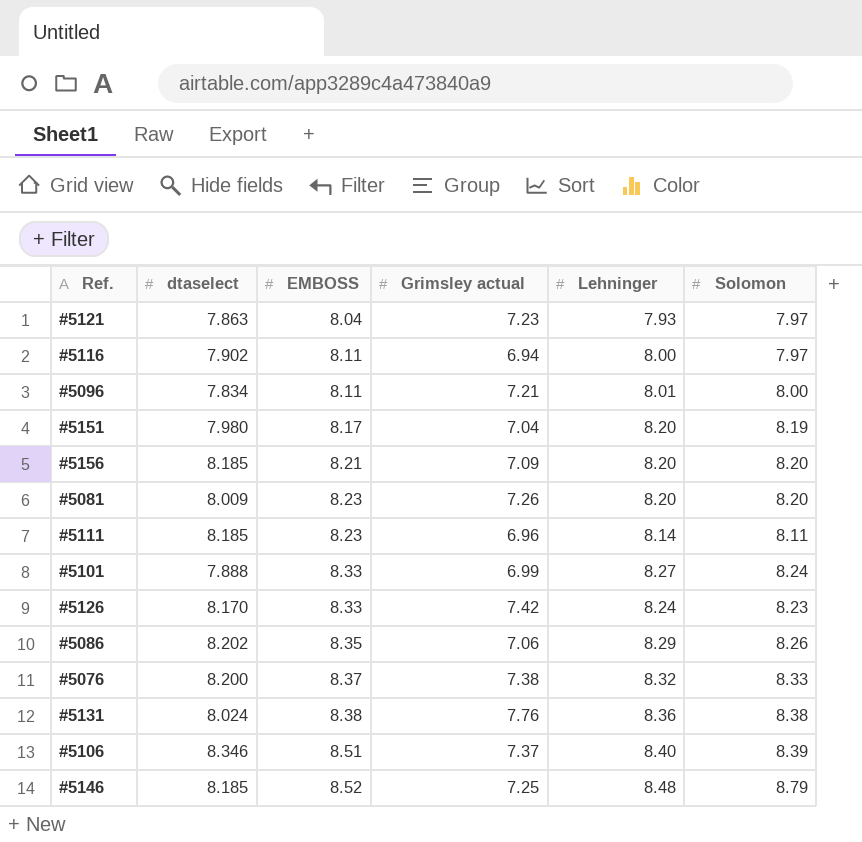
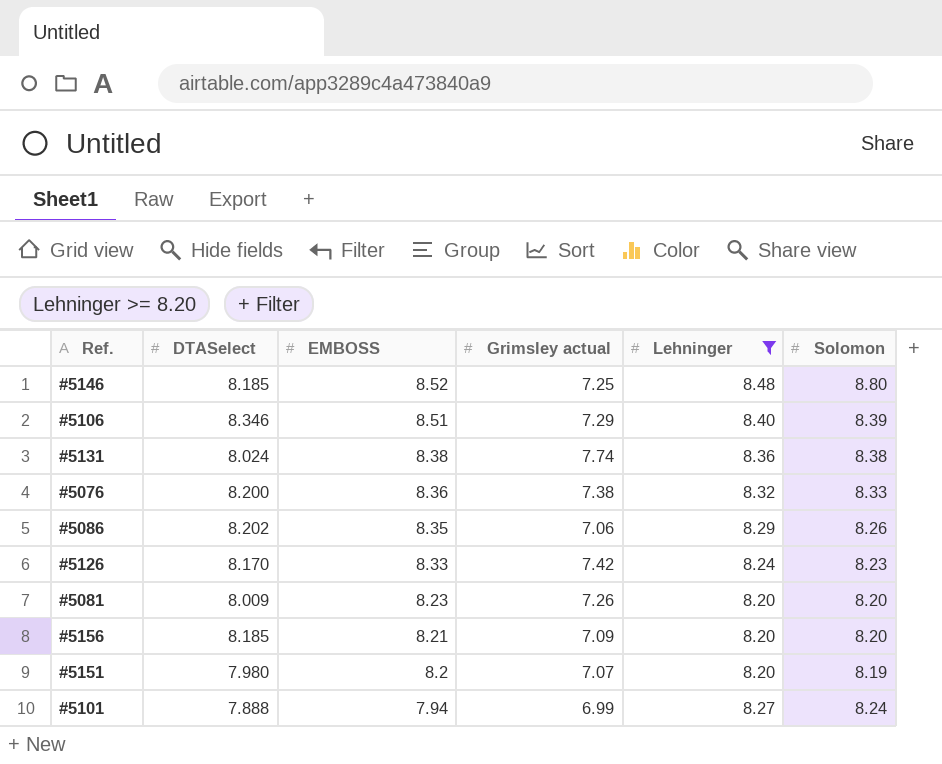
filter: none -> Lehninger >= 8.20
row order: EMBOSS ascending -> EMBOSS descending
column name: dtaselect -> DTASelect
#5146 | Solomon: 8.79 -> 8.80
#5106 | Grimsley actual: 7.37 -> 7.29
#5131 | Grimsley actual: 7.76 -> 7.74
#5076 | EMBOSS: 8.37 -> 8.36
#5151 | EMBOSS: 8.17 -> 8.2
#5151 | Grimsley actual: 7.04 -> 7.07
#5101 | EMBOSS: 8.33 -> 7.94

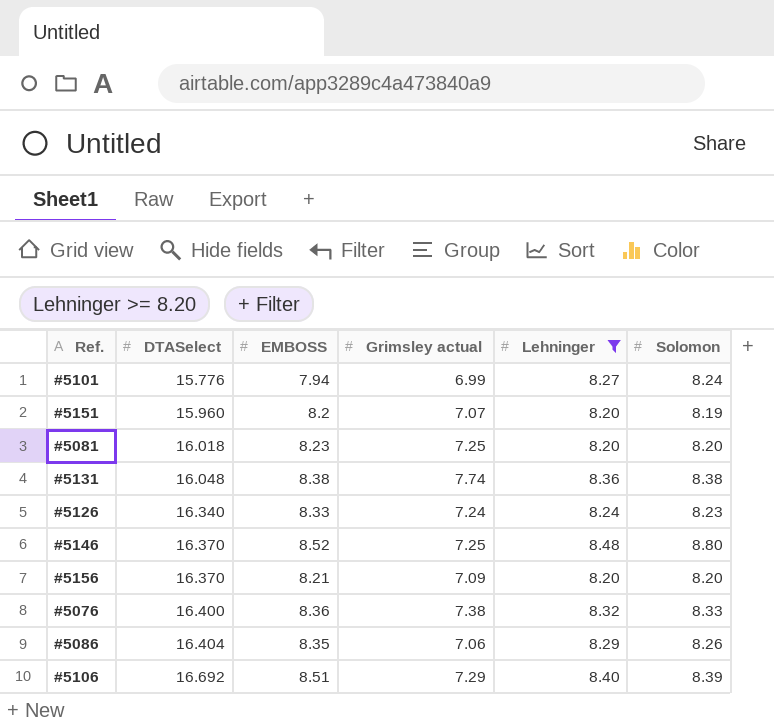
row order: EMBOSS descending -> DTASelect ascending
#5101 | DTASelect: 7.888 -> 15.776
#5151 | DTASelect: 7.980 -> 15.960
#5081 | DTASelect: 8.009 -> 16.018
#5081 | Grimsley actual: 7.26 -> 7.25
#5131 | DTASelect: 8.024 -> 16.048
#5126 | DTASelect: 8.170 -> 16.340
#5126 | Grimsley actual: 7.42 -> 7.24
#5146 | DTASelect: 8.185 -> 16.370
#5156 | DTASelect: 8.185 -> 16.370
#5076 | DTASelect: 8.200 -> 16.400
#5086 | DTASelect: 8.202 -> 16.404
#5106 | DTASelect: 8.346 -> 16.692

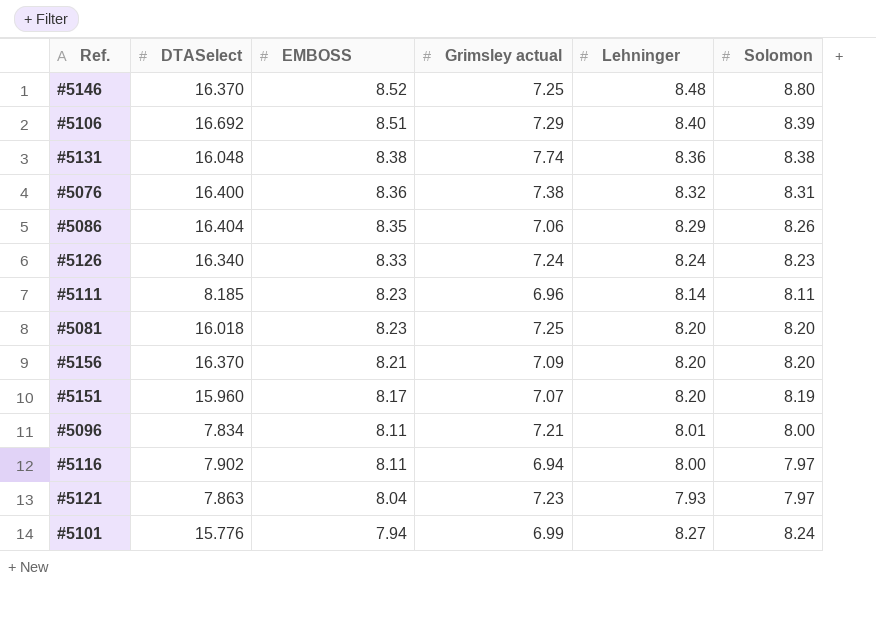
filter: Lehninger >= 8.20 -> none
row order: DTASelect ascending -> EMBOSS descending
#5076 | Solomon: 8.33 -> 8.31
#5151 | EMBOSS: 8.2 -> 8.17

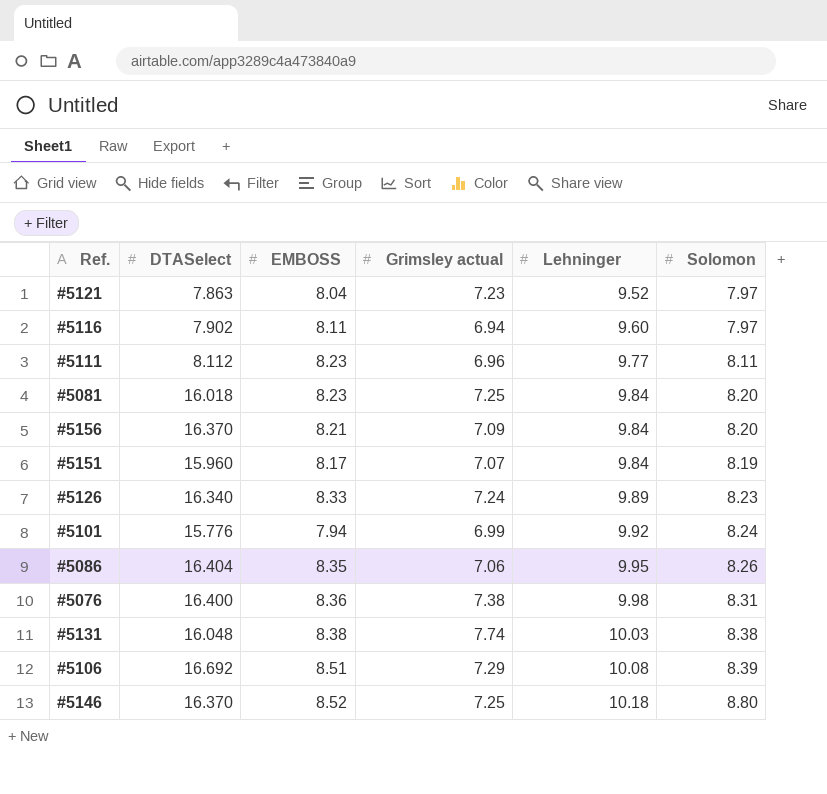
row order: EMBOSS descending -> Lehninger ascending
row #5096: 7.834 | 8.11 | 7.21 | 8.01 | 8.00 -> none
#5121 | Lehninger: 7.93 -> 9.52
#5116 | Lehninger: 8.00 -> 9.60
#5111 | DTASelect: 8.185 -> 8.112
#5111 | Lehninger: 8.14 -> 9.77
#5081 | Lehninger: 8.20 -> 9.84
#5156 | Lehninger: 8.20 -> 9.84
#5151 | Lehninger: 8.20 -> 9.84
#5126 | Lehninger: 8.24 -> 9.89
#5101 | Lehninger: 8.27 -> 9.92
#5086 | Lehninger: 8.29 -> 9.95
#5076 | Lehninger: 8.32 -> 9.98
#5131 | Lehninger: 8.36 -> 10.03
#5106 | Lehninger: 8.40 -> 10.08
#5146 | Lehninger: 8.48 -> 10.18

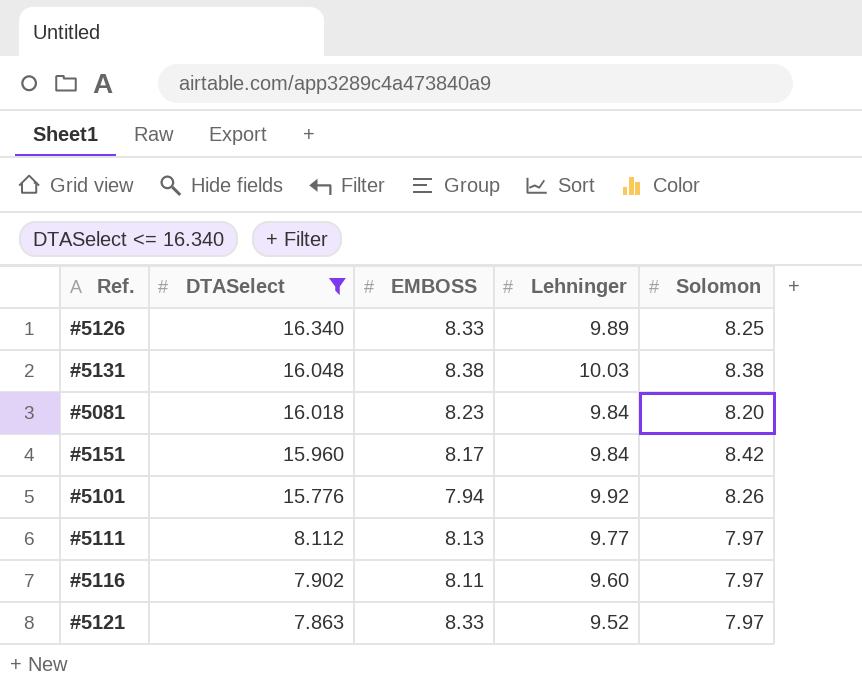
filter: none -> DTASelect <= 16.340
row order: Lehninger ascending -> DTASelect descending
column Grimsley actual | position: 4 -> none
#5126 | Solomon: 8.23 -> 8.25
#5151 | Solomon: 8.19 -> 8.42
#5101 | Solomon: 8.24 -> 8.26
#5111 | EMBOSS: 8.23 -> 8.13
#5111 | Solomon: 8.11 -> 7.97
#5121 | EMBOSS: 8.04 -> 8.33

